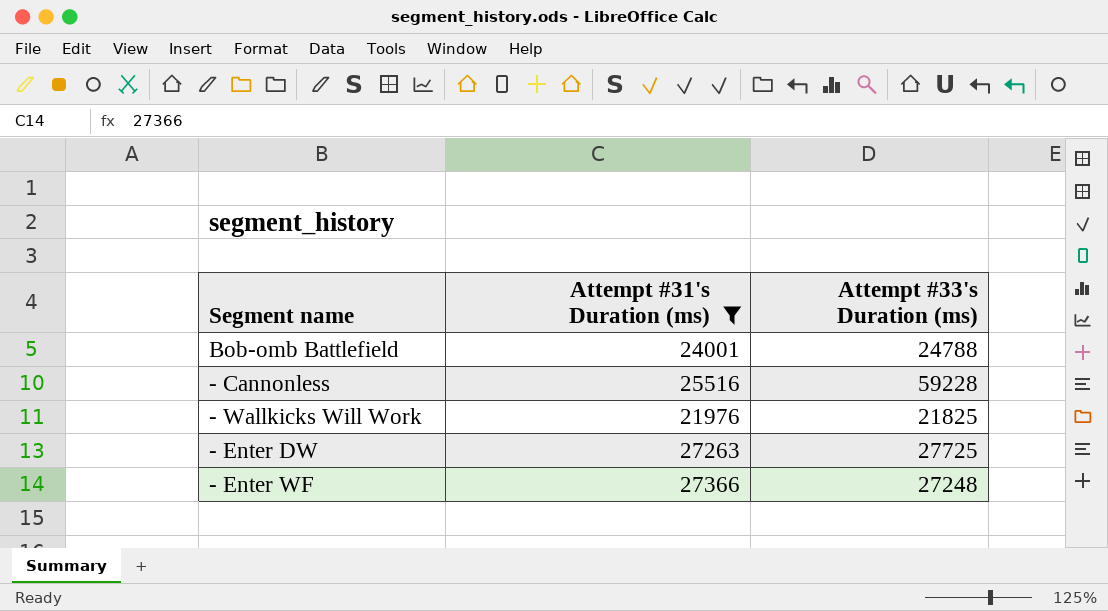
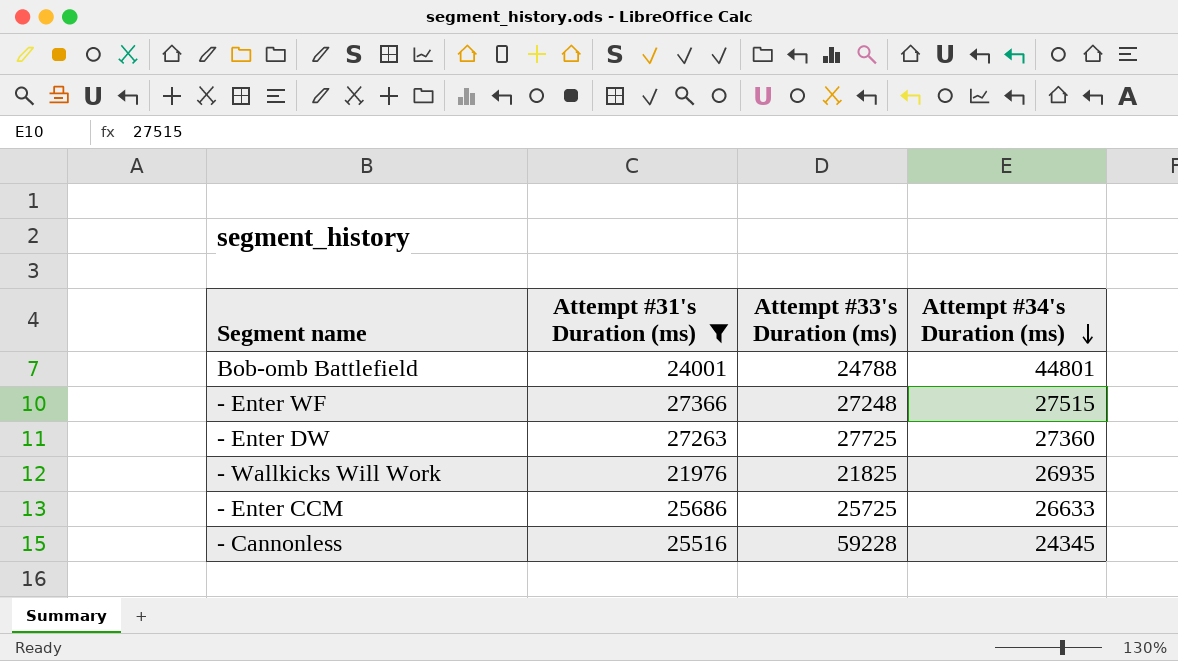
row order: none -> Attempt #34's Duration (ms) descending
column Attempt #34's Duration (ms) | position: none -> 4
row - Enter CCM: none -> 25686 | 25725 | 26633

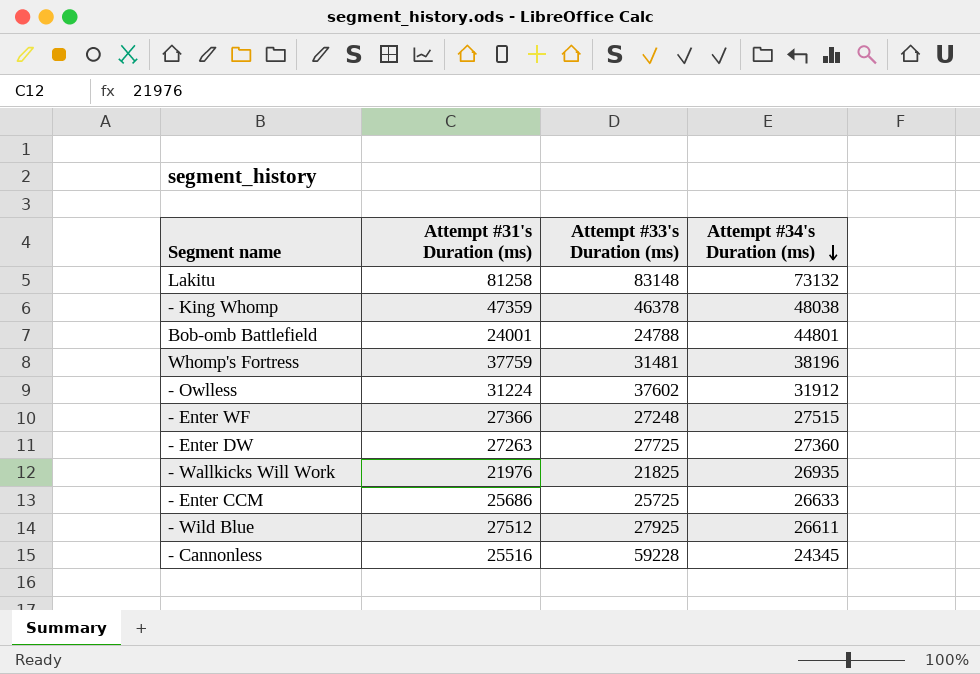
filter: Attempt #31's Duration (ms) <= 27366 -> none

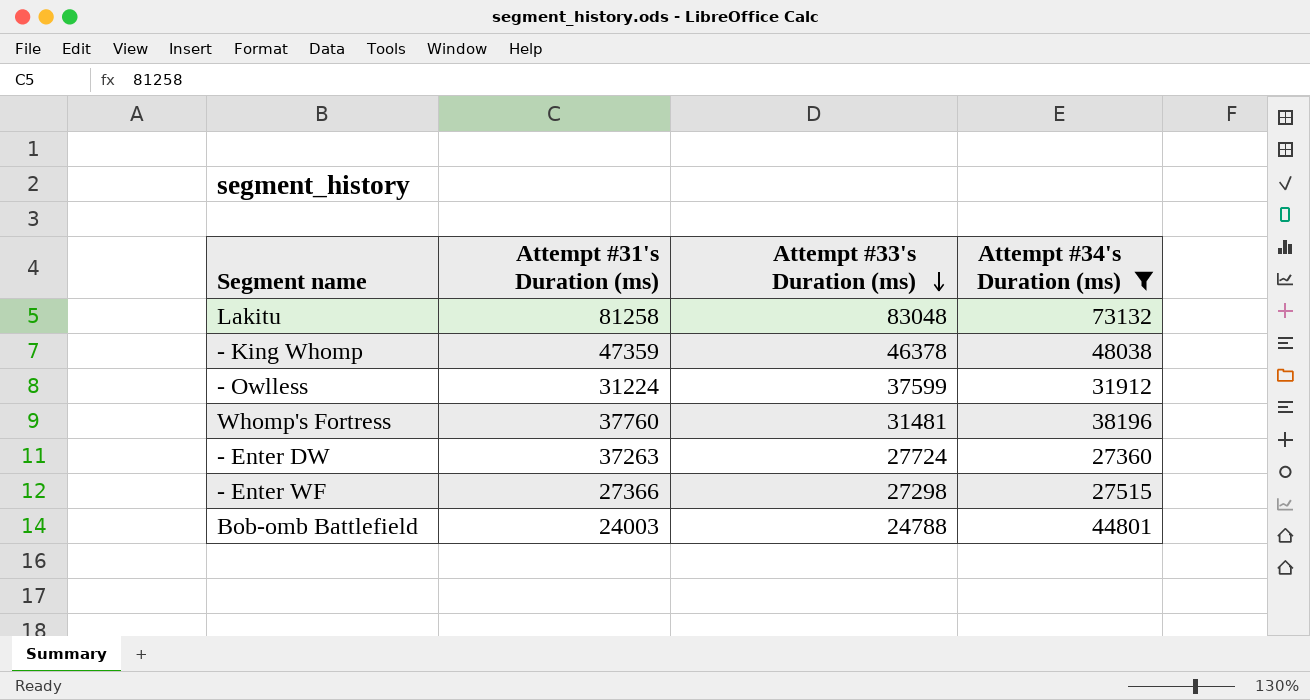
filter: none -> Attempt #34's Duration (ms) >= 27360
row order: Attempt #34's Duration (ms) descending -> Attempt #33's Duration (ms) descending
Lakitu | Attempt #33's Duration (ms): 83148 -> 83048
- Owlless | Attempt #33's Duration (ms): 37602 -> 37599
Whomp's Fortress | Attempt #31's Duration (ms): 37759 -> 37760
- Enter DW | Attempt #31's Duration (ms): 27263 -> 37263
- Enter DW | Attempt #33's Duration (ms): 27725 -> 27724
- Enter WF | Attempt #33's Duration (ms): 27248 -> 27298
Bob-omb Battlefield | Attempt #31's Duration (ms): 24001 -> 24003

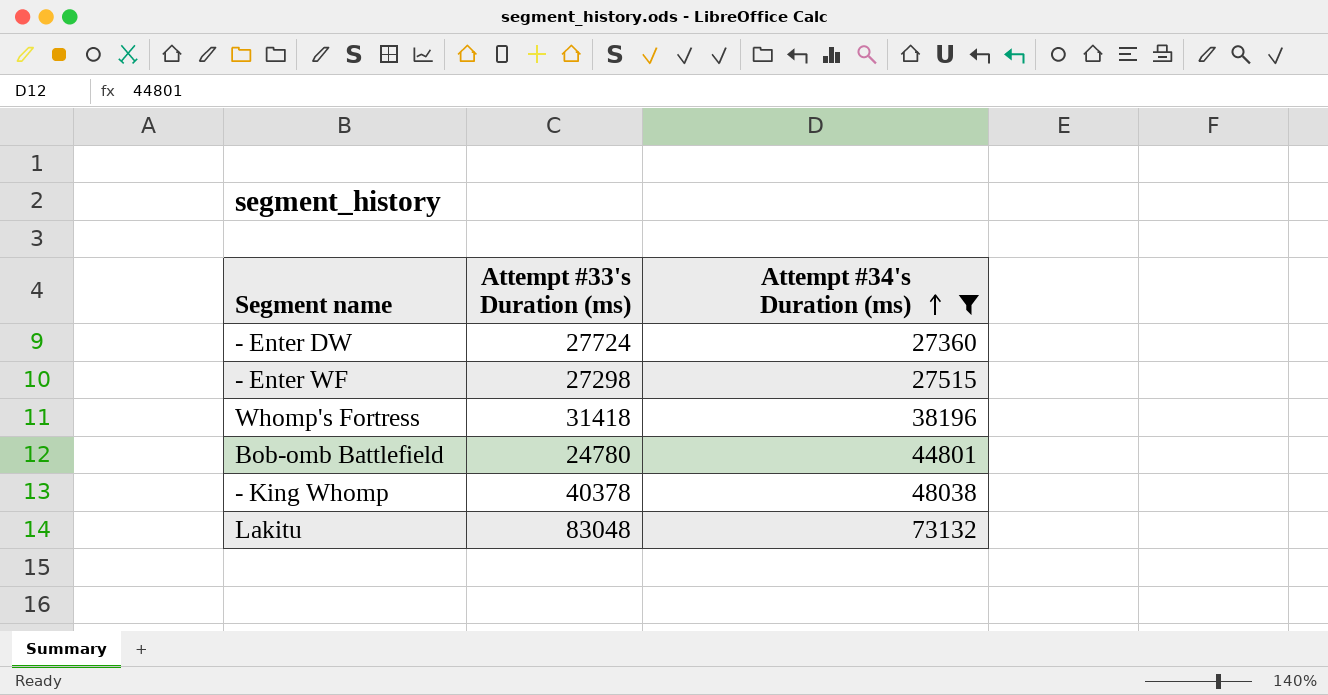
row order: Attempt #33's Duration (ms) descending -> Attempt #34's Duration (ms) ascending
column Attempt #31's Duration (ms) | position: 2 -> none
row - Owlless: 31224 | 37599 | 31912 -> none
Whomp's Fortress | Attempt #33's Duration (ms): 31481 -> 31418
Bob-omb Battlefield | Attempt #33's Duration (ms): 24788 -> 24780
- King Whomp | Attempt #33's Duration (ms): 46378 -> 40378

